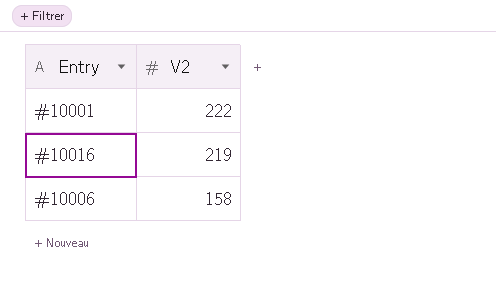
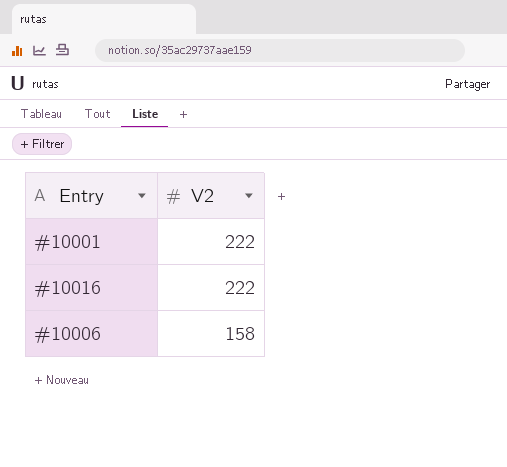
#10016 | V2: 219 -> 222

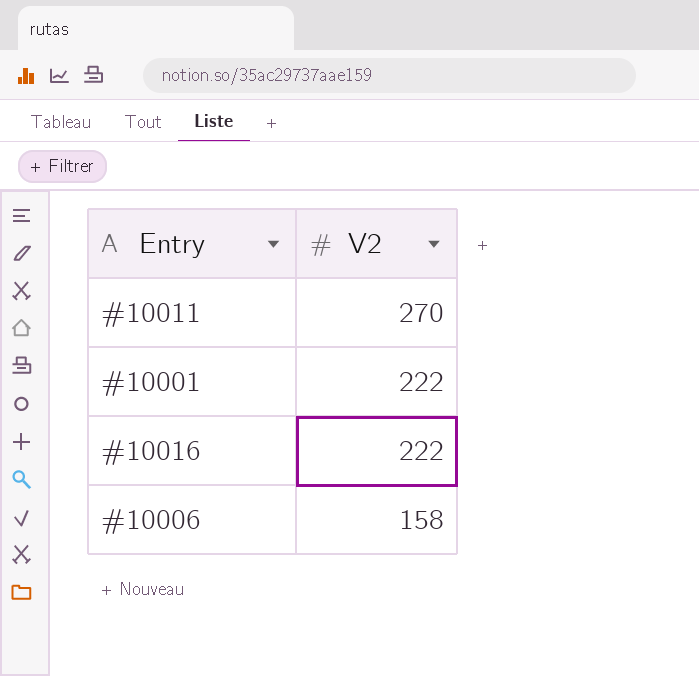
row #10011: none -> 270

